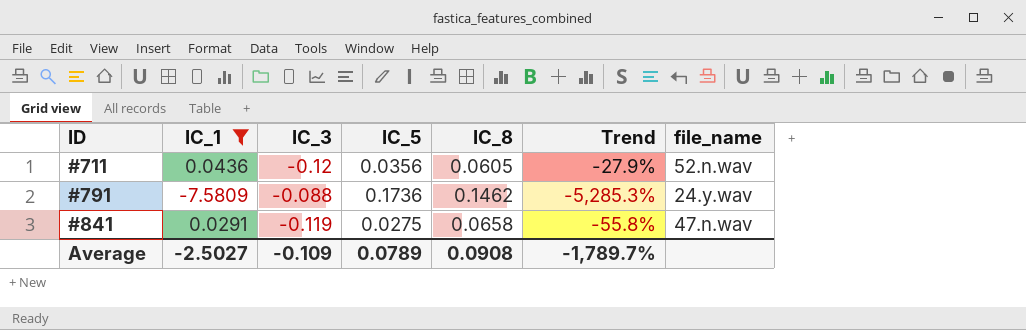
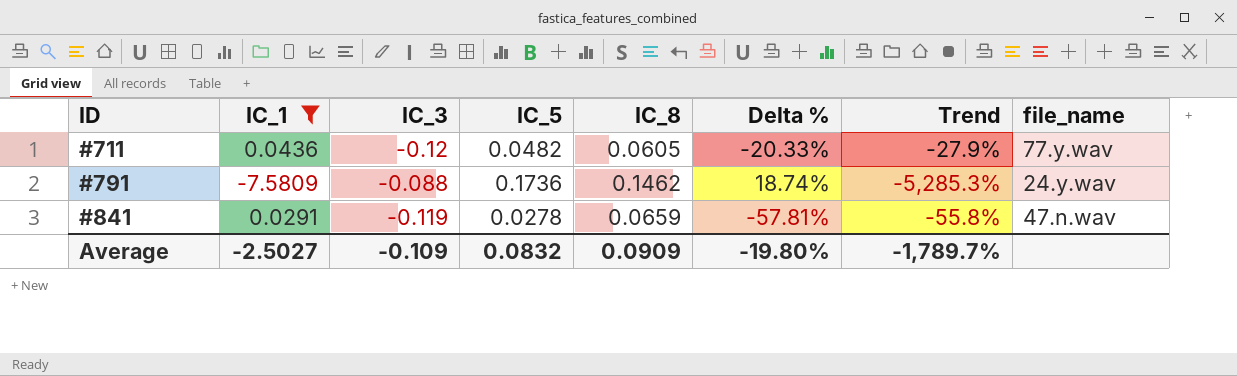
column Delta % | formula: none -> ([IC_5] - [IC_8]) / [IC_8]
#711 | IC_5: 0.0356 -> 0.0482
#711 | file_name: 52.n.wav -> 77.y.wav
#841 | IC_5: 0.0275 -> 0.0278
#841 | IC_8: 0.0658 -> 0.0659
Average | IC_5: 0.0789 -> 0.0832
Average | IC_8: 0.0908 -> 0.0909

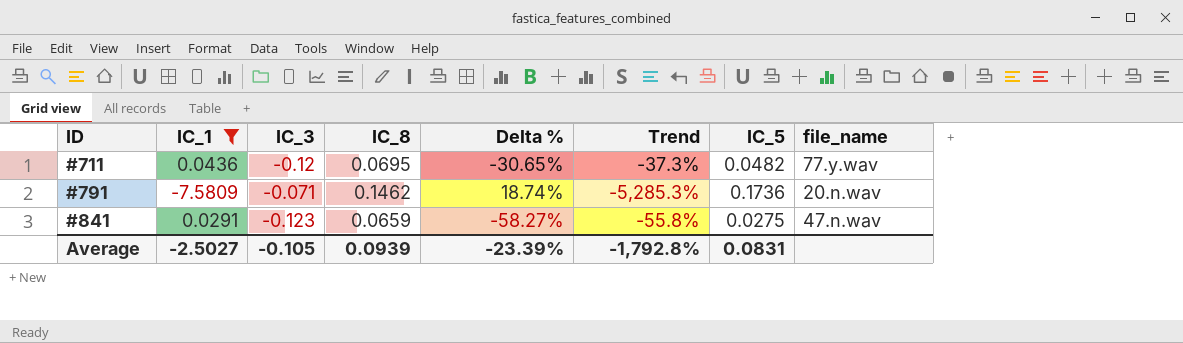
column IC_5 | position: 4 -> 7
#711 | IC_8: 0.0605 -> 0.0695
#711 | Delta %: -20.33% -> -30.65%
#711 | Trend: -27.9% -> -37.3%
#791 | IC_3: -0.088 -> -0.071
#791 | file_name: 24.y.wav -> 20.n.wav
#841 | IC_3: -0.119 -> -0.123
#841 | Delta %: -57.81% -> -58.27%
#841 | IC_5: 0.0278 -> 0.0275
Average | IC_3: -0.109 -> -0.105
Average | IC_8: 0.0909 -> 0.0939
Average | Delta %: -19.80% -> -23.39%
Average | Trend: -1,789.7% -> -1,792.8%
Average | IC_5: 0.0832 -> 0.0831

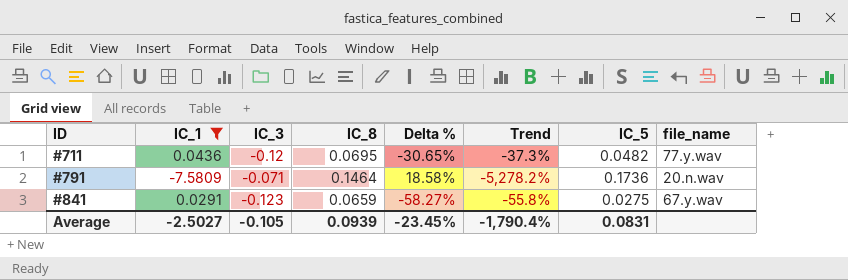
#791 | IC_8: 0.1462 -> 0.1464
#791 | Delta %: 18.74% -> 18.58%
#791 | Trend: -5,285.3% -> -5,278.2%
#841 | file_name: 47.n.wav -> 67.y.wav
Average | Delta %: -23.39% -> -23.45%
Average | Trend: -1,792.8% -> -1,790.4%

